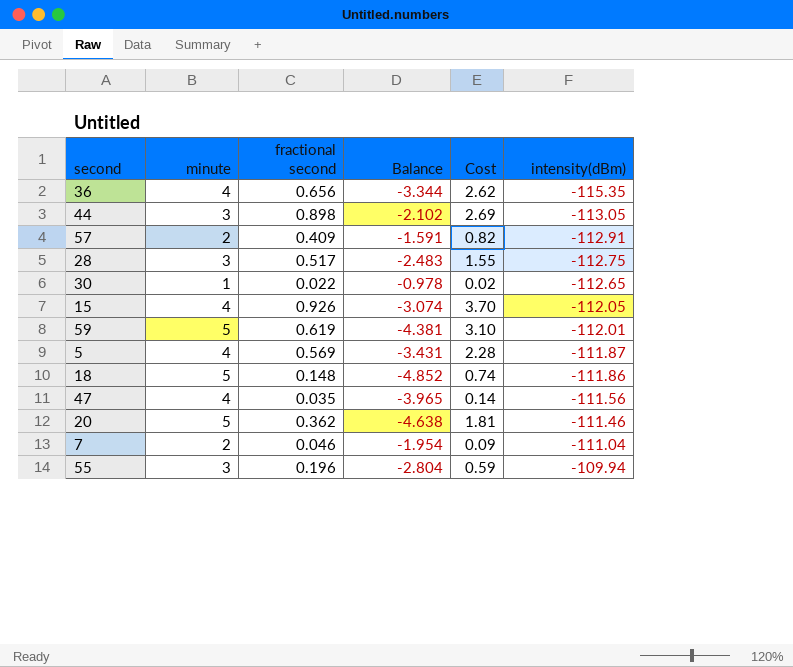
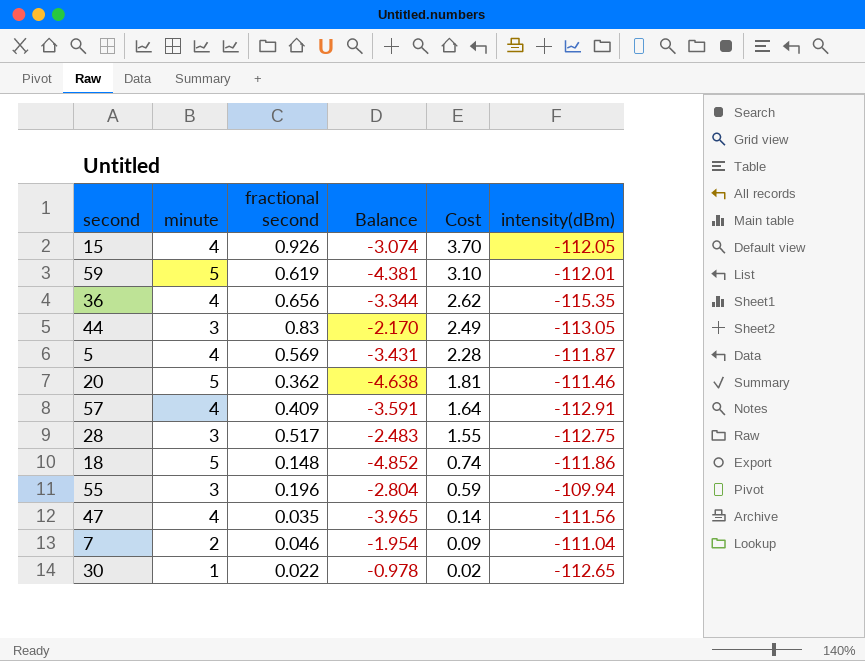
row order: intensity(dBm) ascending -> Cost descending
44 | fractional second: 0.898 -> 0.83
44 | Balance: -2.102 -> -2.170
44 | Cost: 2.69 -> 2.49
57 | minute: 2 -> 4
57 | Balance: -1.591 -> -3.591
57 | Cost: 0.82 -> 1.64

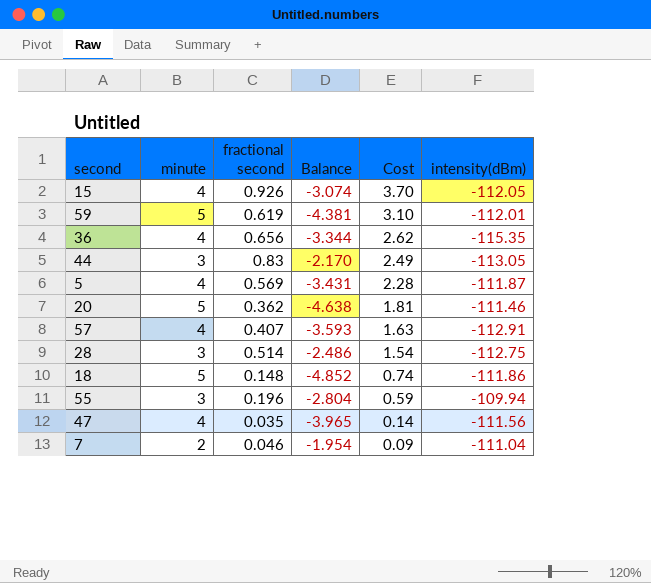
row 30: 1 | 0.022 | -0.978 | 0.02 | -112.65 -> none
57 | fractional second: 0.409 -> 0.407
57 | Balance: -3.591 -> -3.593
57 | Cost: 1.64 -> 1.63
28 | fractional second: 0.517 -> 0.514
28 | Balance: -2.483 -> -2.486
28 | Cost: 1.55 -> 1.54

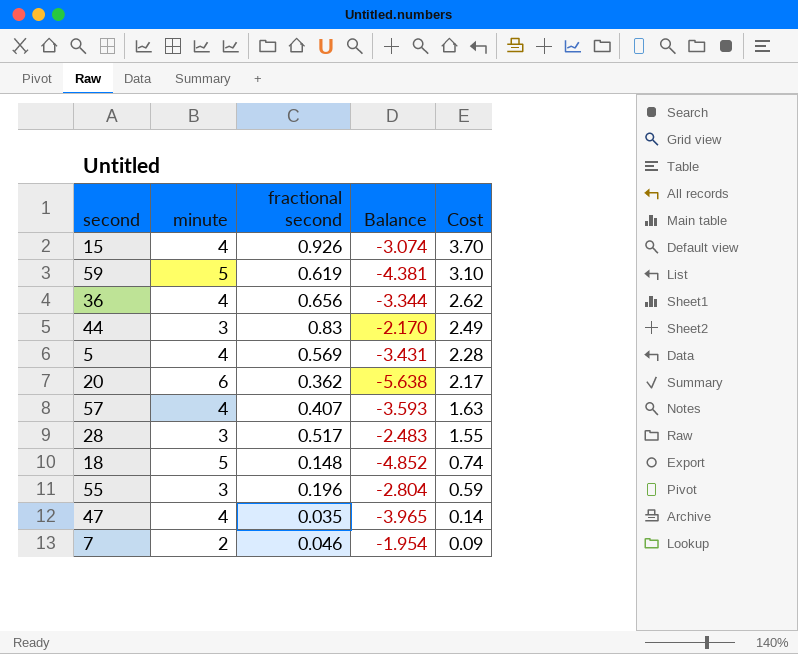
column intensity(dBm) | position: 6 -> none
20 | minute: 5 -> 6
20 | Balance: -4.638 -> -5.638
20 | Cost: 1.81 -> 2.17
28 | fractional second: 0.514 -> 0.517
28 | Balance: -2.486 -> -2.483
28 | Cost: 1.54 -> 1.55

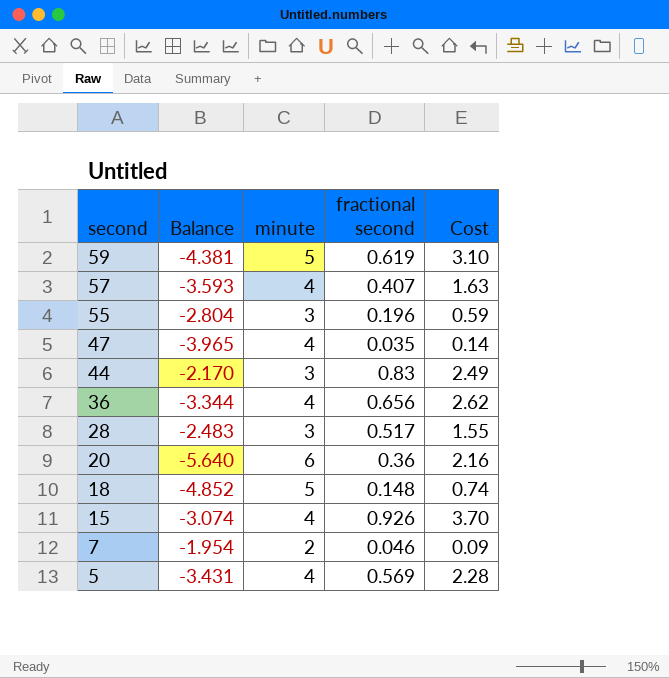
row order: Cost descending -> second descending
column Balance | position: 4 -> 2
20 | Balance: -5.638 -> -5.640
20 | fractional second: 0.362 -> 0.36
20 | Cost: 2.17 -> 2.16

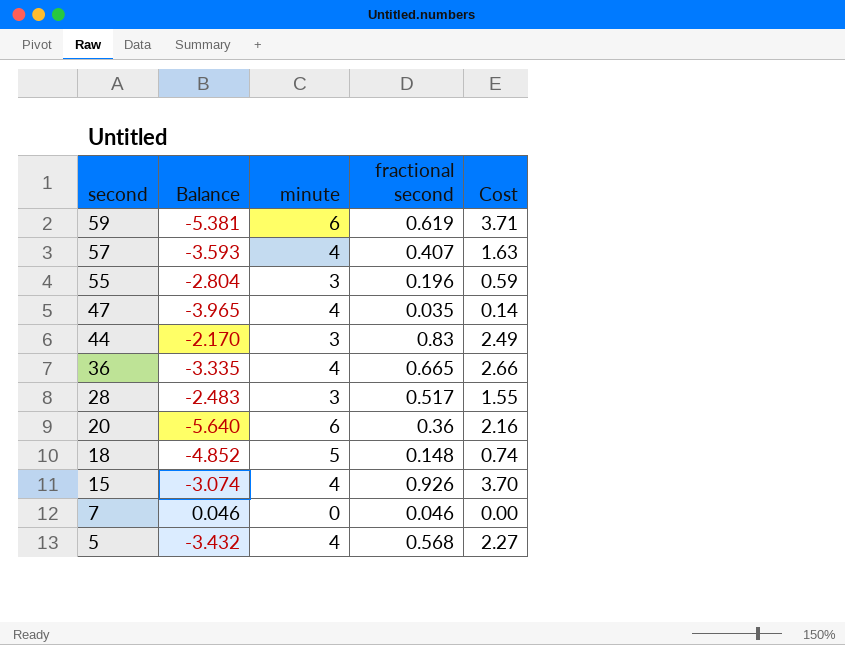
59 | Balance: -4.381 -> -5.381
59 | minute: 5 -> 6
59 | Cost: 3.10 -> 3.71
36 | Balance: -3.344 -> -3.335
36 | fractional second: 0.656 -> 0.665
36 | Cost: 2.62 -> 2.66
7 | Balance: -1.954 -> 0.046
7 | minute: 2 -> 0
7 | Cost: 0.09 -> 0.00
5 | Balance: -3.431 -> -3.432
5 | fractional second: 0.569 -> 0.568
5 | Cost: 2.28 -> 2.27

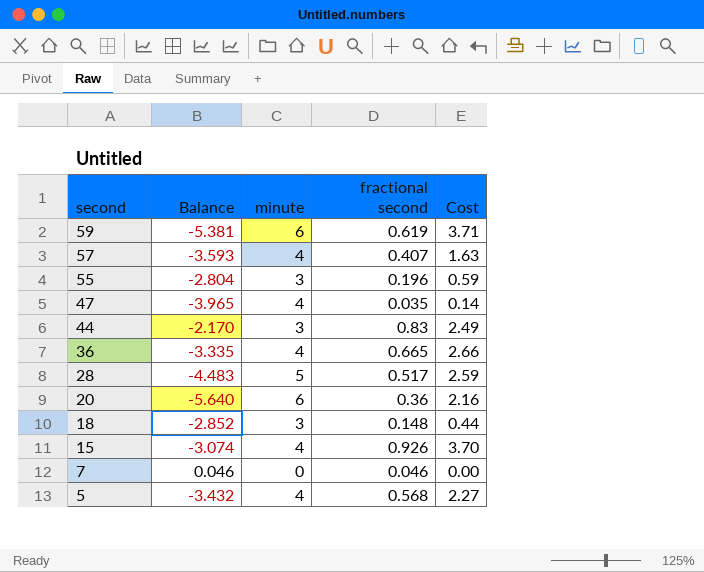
28 | Balance: -2.483 -> -4.483
28 | minute: 3 -> 5
28 | Cost: 1.55 -> 2.59
18 | Balance: -4.852 -> -2.852
18 | minute: 5 -> 3
18 | Cost: 0.74 -> 0.44

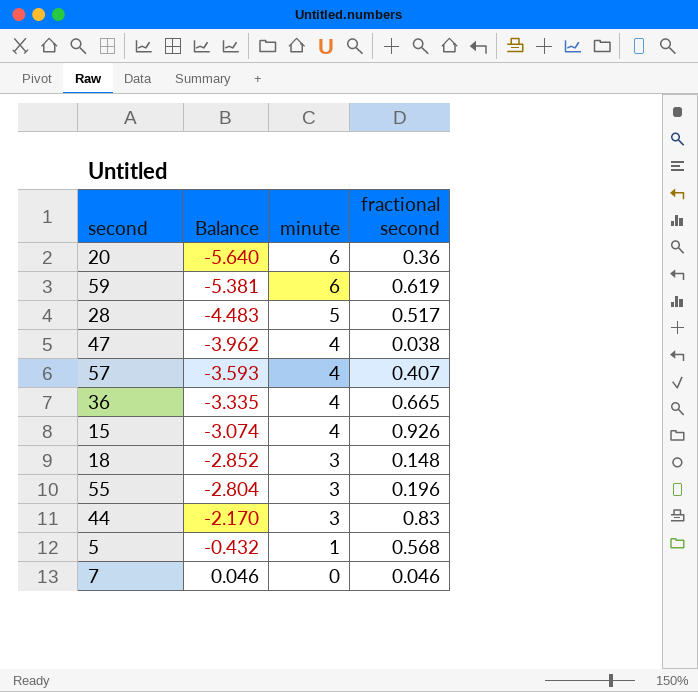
row order: second descending -> Balance ascending
column Cost | formula: [minute] * [fractional second] -> none
47 | Balance: -3.965 -> -3.962
47 | fractional second: 0.035 -> 0.038
5 | Balance: -3.432 -> -0.432
5 | minute: 4 -> 1

